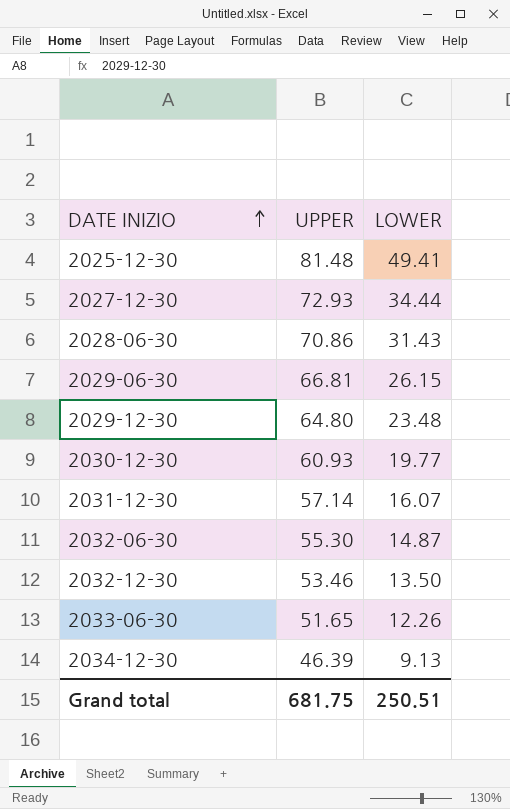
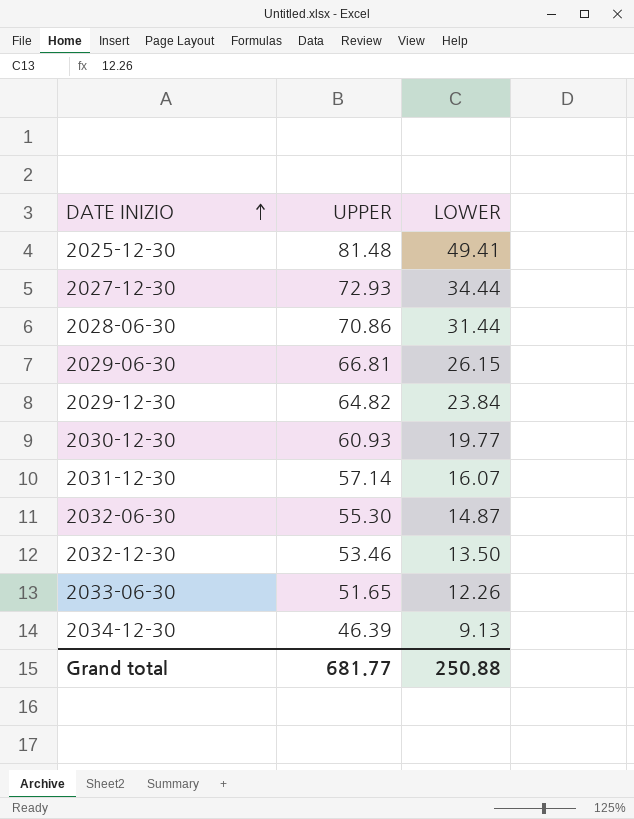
2028-06-30 | LOWER: 31.43 -> 31.44
2029-12-30 | UPPER: 64.80 -> 64.82
2029-12-30 | LOWER: 23.48 -> 23.84
Grand total | UPPER: 681.75 -> 681.77
Grand total | LOWER: 250.51 -> 250.88

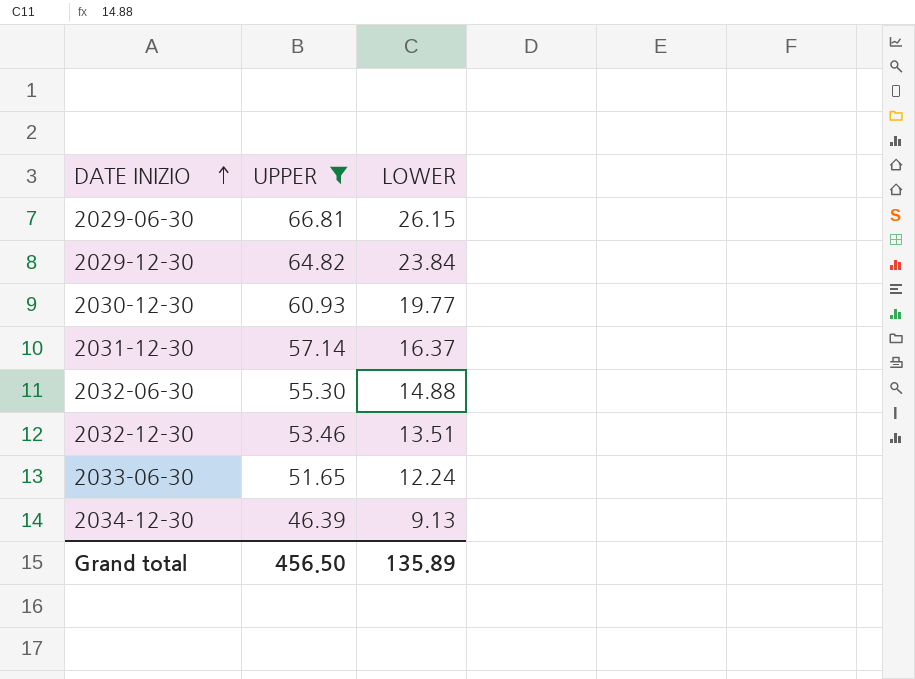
filter: none -> UPPER <= 66.81
2031-12-30 | LOWER: 16.07 -> 16.37
2032-06-30 | LOWER: 14.87 -> 14.88
2032-12-30 | LOWER: 13.50 -> 13.51
2033-06-30 | LOWER: 12.26 -> 12.24
Grand total | UPPER: 681.77 -> 456.50
Grand total | LOWER: 250.88 -> 135.89

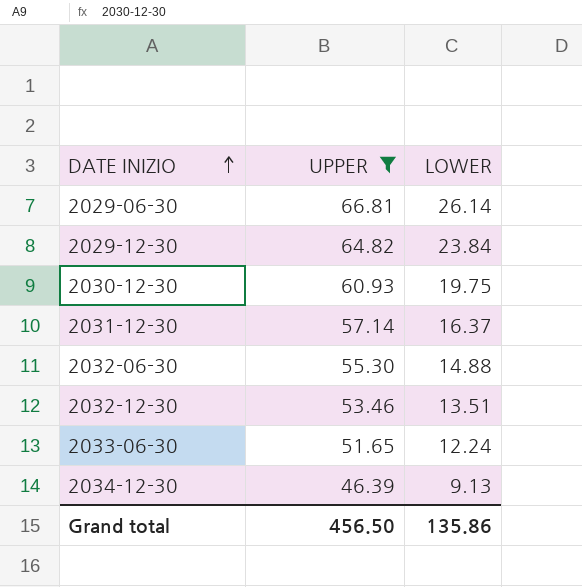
2029-06-30 | LOWER: 26.15 -> 26.14
2030-12-30 | LOWER: 19.77 -> 19.75
Grand total | LOWER: 135.89 -> 135.86

